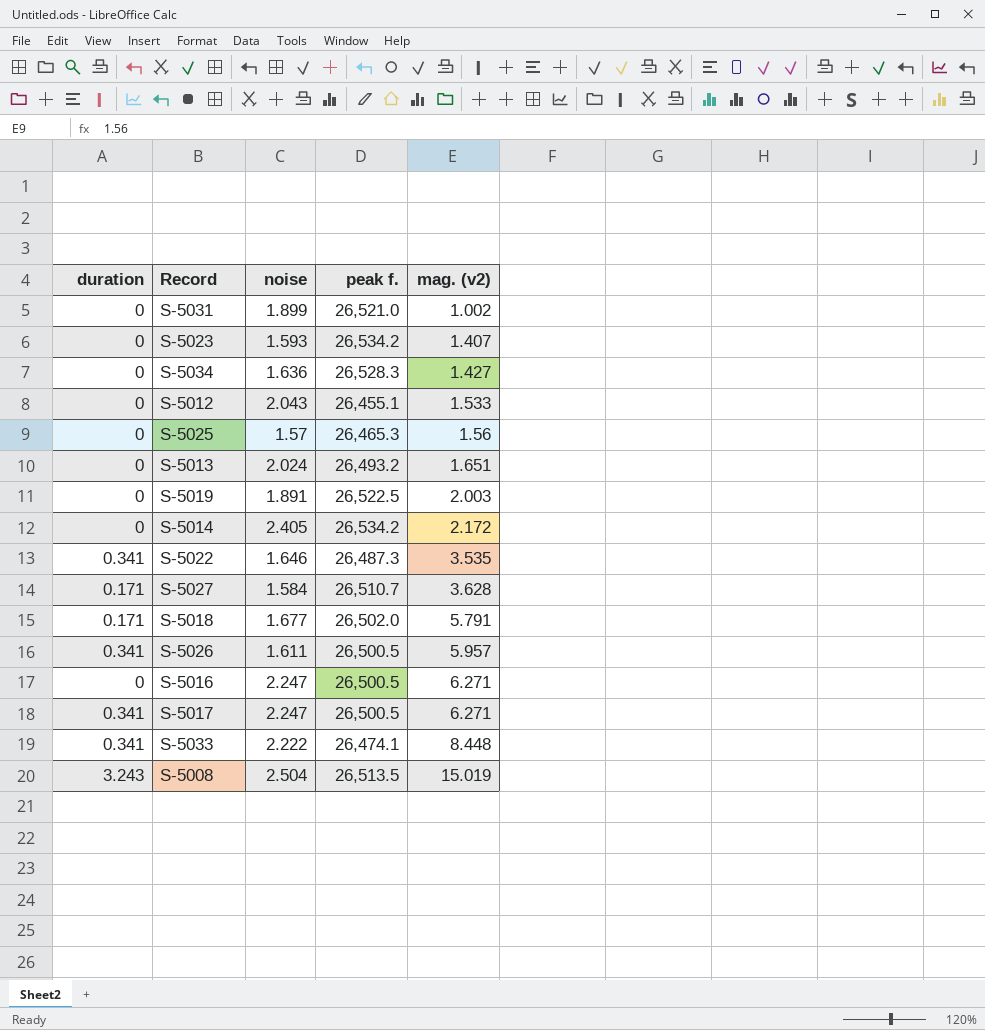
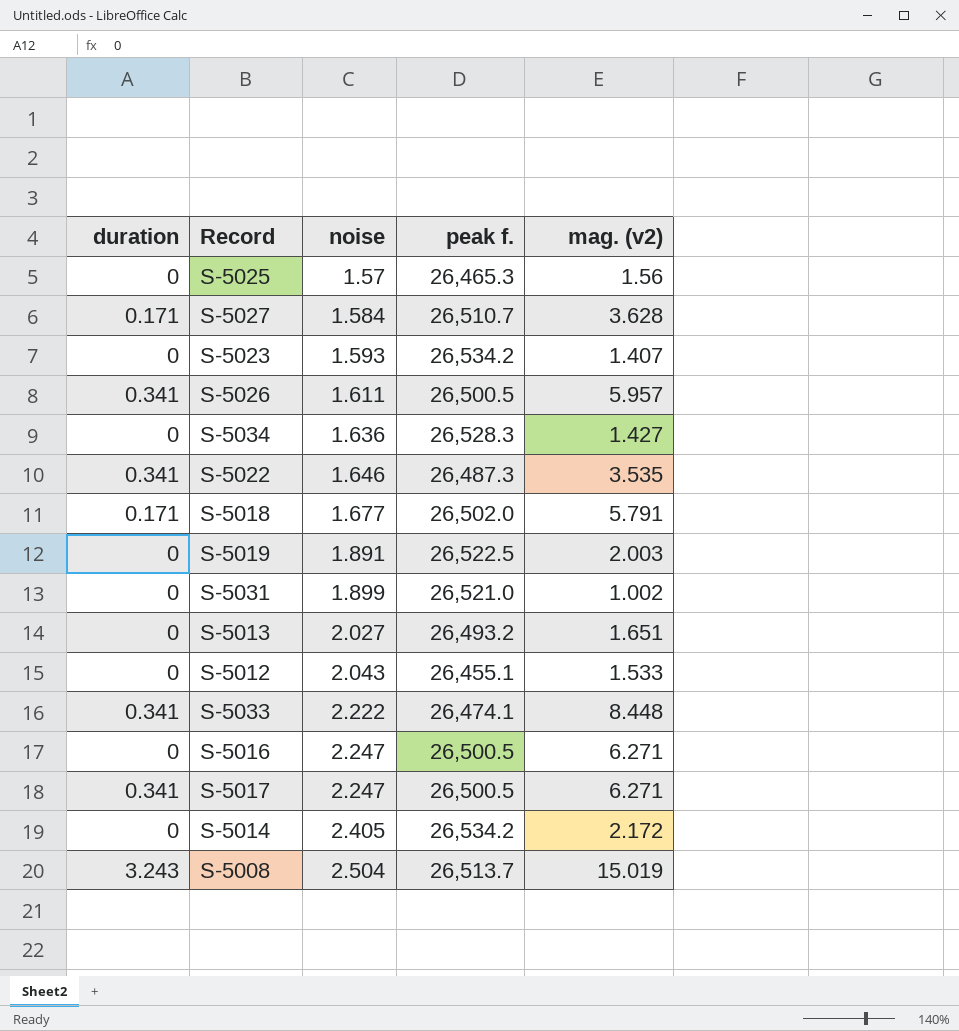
row order: mag. (v2) ascending -> noise ascending
S-5013 | noise: 2.024 -> 2.027
S-5008 | peak f.: 26,513.5 -> 26,513.7

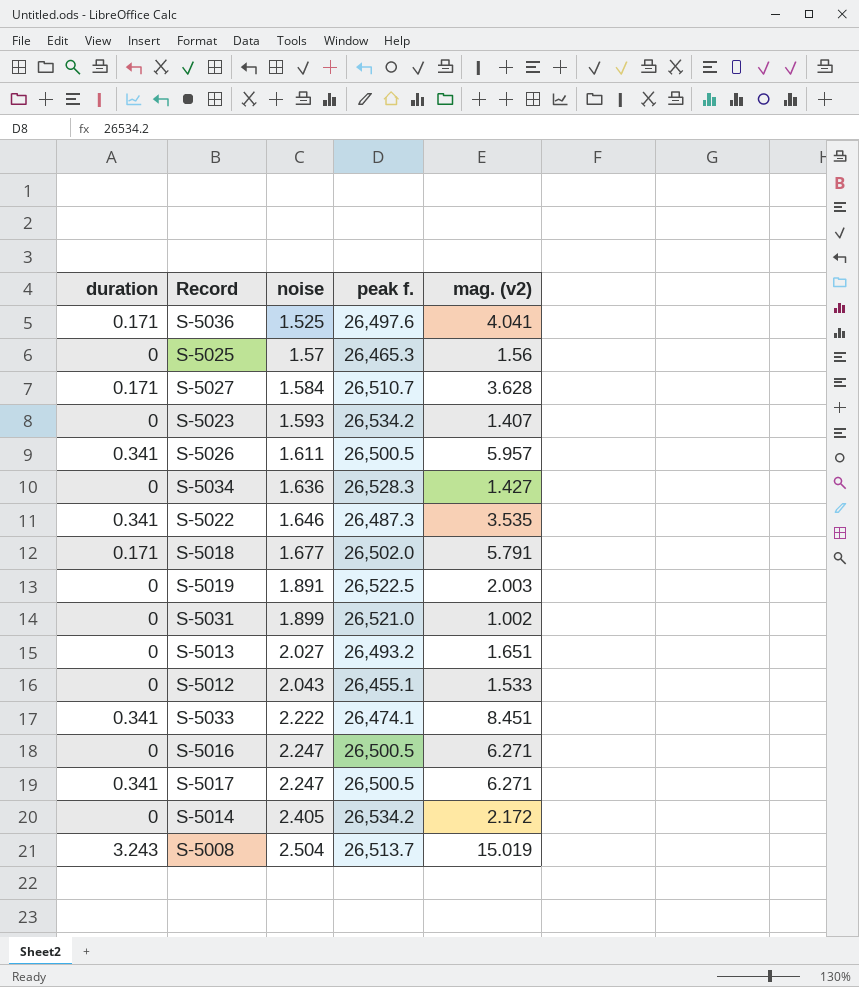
row S-5036: none -> 0.171 | 1.525 | 26,497.6 | 4.041
S-5033 | mag. (v2): 8.448 -> 8.451

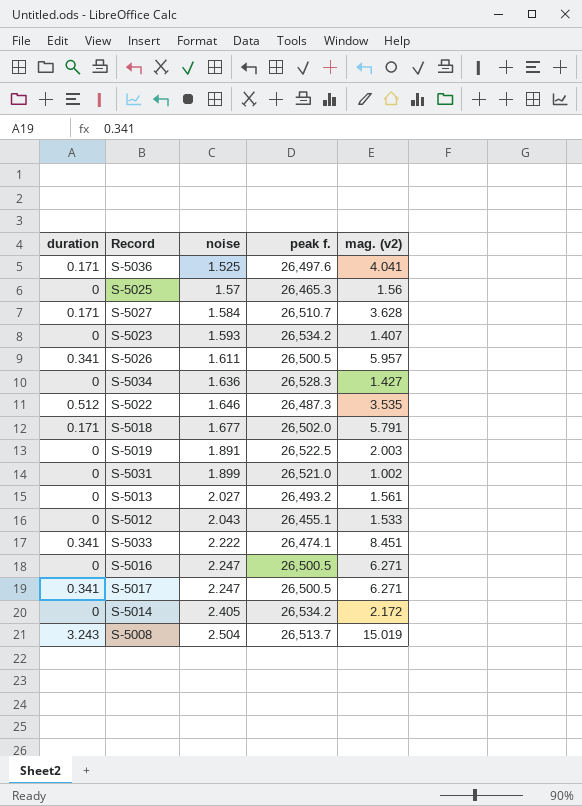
S-5022 | duration: 0.341 -> 0.512
S-5013 | mag. (v2): 1.651 -> 1.561

